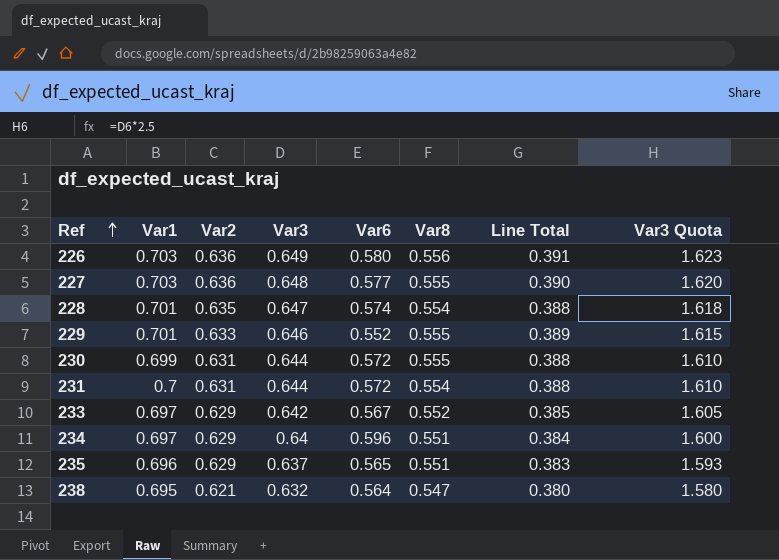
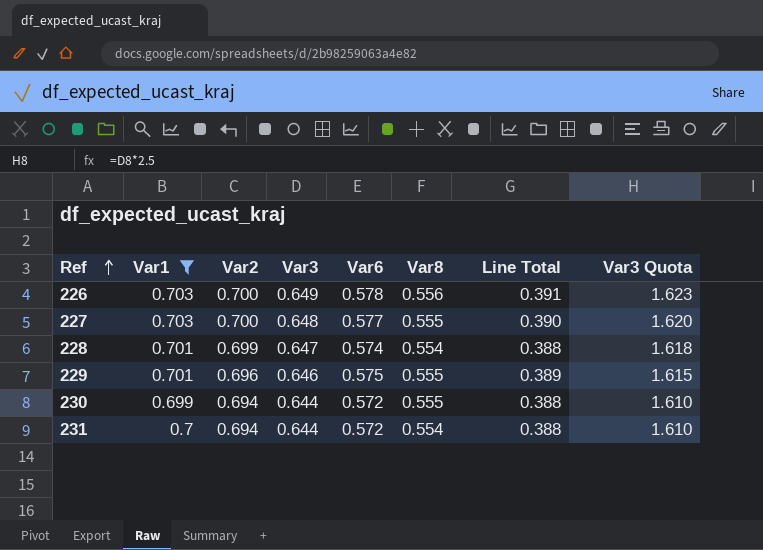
filter: none -> Var1 >= 0.699
226 | Var2: 0.636 -> 0.700
226 | Var6: 0.580 -> 0.578
227 | Var2: 0.636 -> 0.700
228 | Var2: 0.635 -> 0.699
229 | Var2: 0.633 -> 0.696
229 | Var6: 0.552 -> 0.575
230 | Var2: 0.631 -> 0.694
231 | Var2: 0.631 -> 0.694

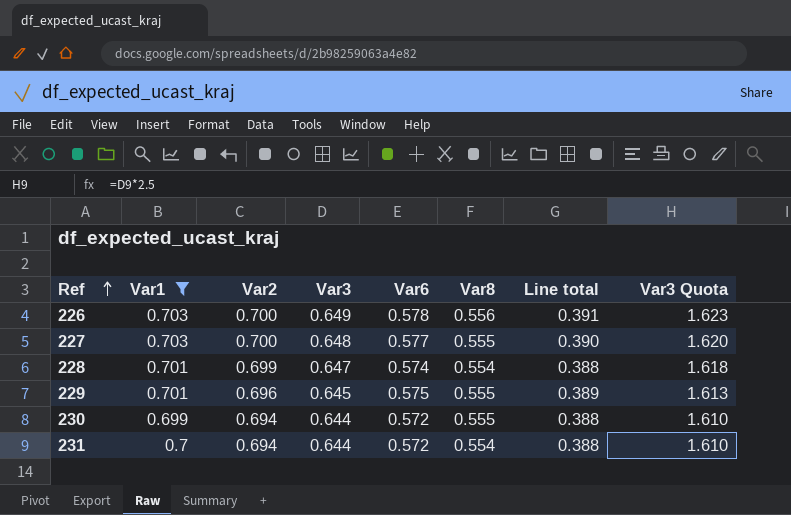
column name: Line Total -> Line total
229 | Var3: 0.646 -> 0.645
229 | Var3 Quota: 1.615 -> 1.613

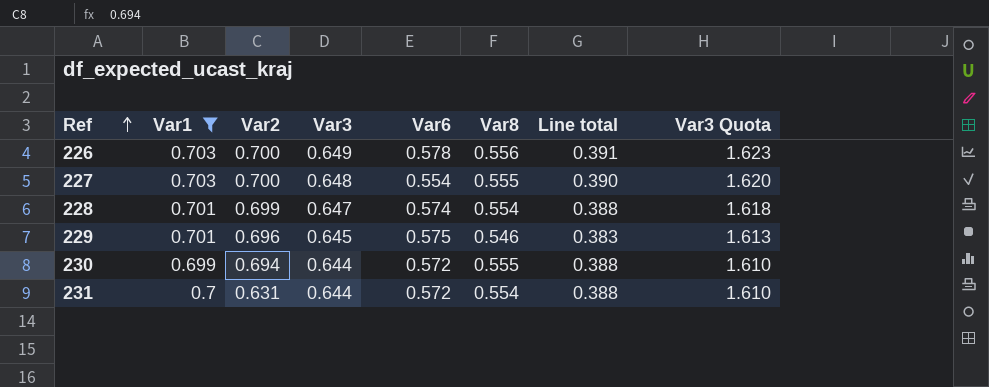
227 | Var6: 0.577 -> 0.554
229 | Var8: 0.555 -> 0.546
229 | Line total: 0.389 -> 0.383
231 | Var2: 0.694 -> 0.631

